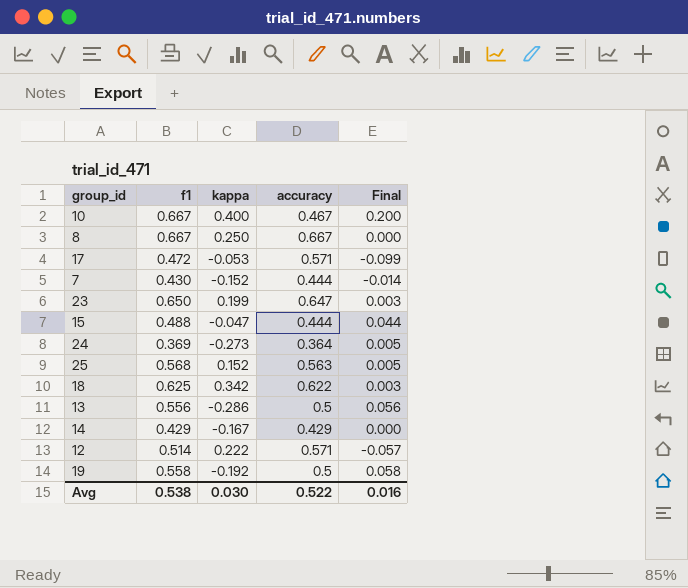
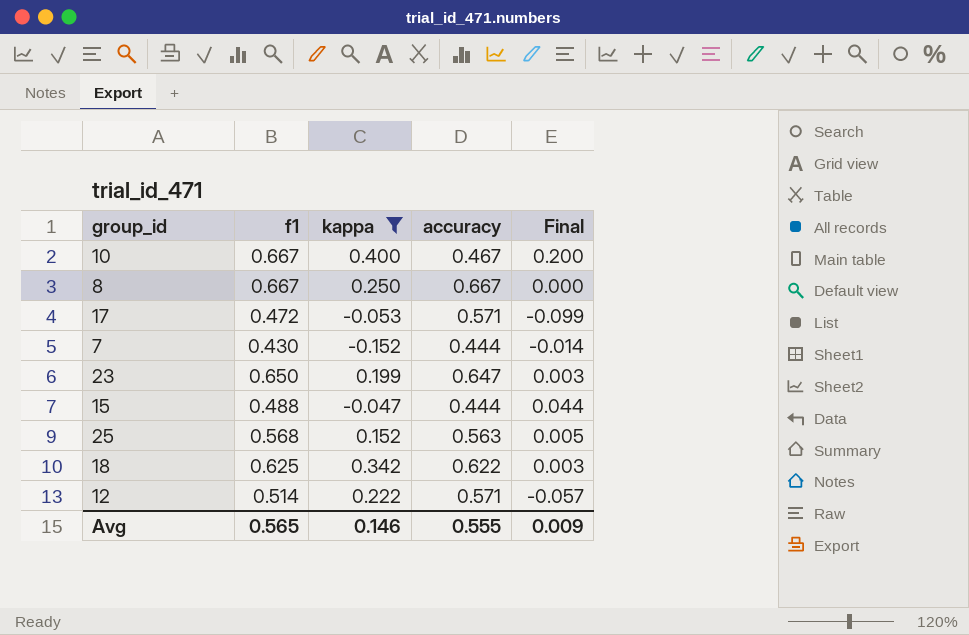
filter: none -> kappa >= -0.152
Avg | f1: 0.538 -> 0.565
Avg | kappa: 0.030 -> 0.146
Avg | accuracy: 0.522 -> 0.555
Avg | Final: 0.016 -> 0.009

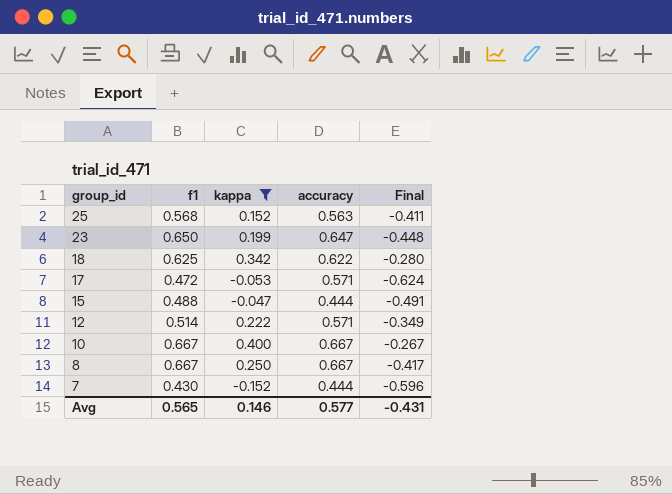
row order: none -> group_id descending
column Final | formula: [f1] - [accuracy] -> [kappa] - [accuracy]
10 | accuracy: 0.467 -> 0.667
Avg | accuracy: 0.555 -> 0.577
Avg | Final: 0.009 -> -0.431

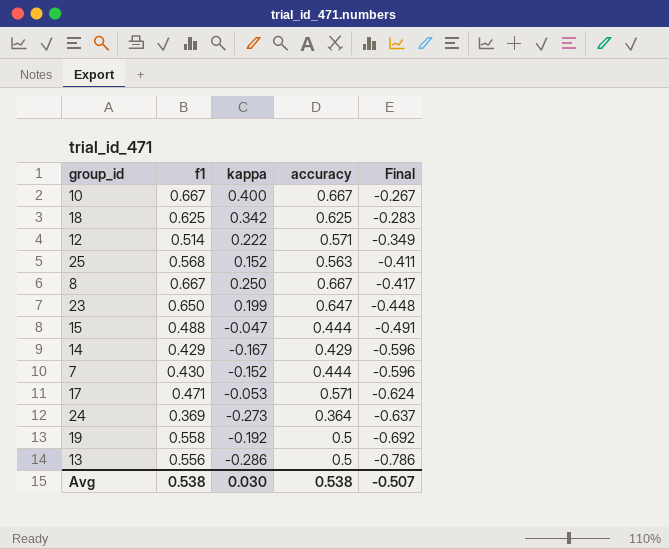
filter: kappa >= -0.152 -> none
row order: group_id descending -> Final descending
18 | accuracy: 0.622 -> 0.625
18 | Final: -0.280 -> -0.283
17 | f1: 0.472 -> 0.471
Avg | f1: 0.565 -> 0.538
Avg | kappa: 0.146 -> 0.030
Avg | accuracy: 0.577 -> 0.538
Avg | Final: -0.431 -> -0.507

